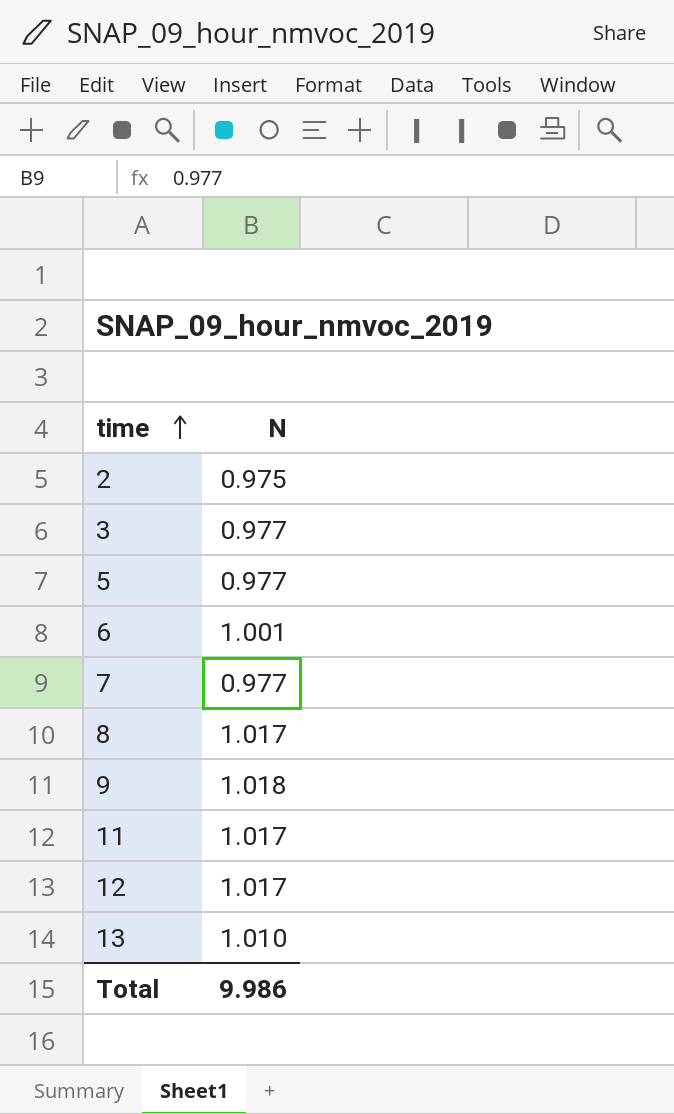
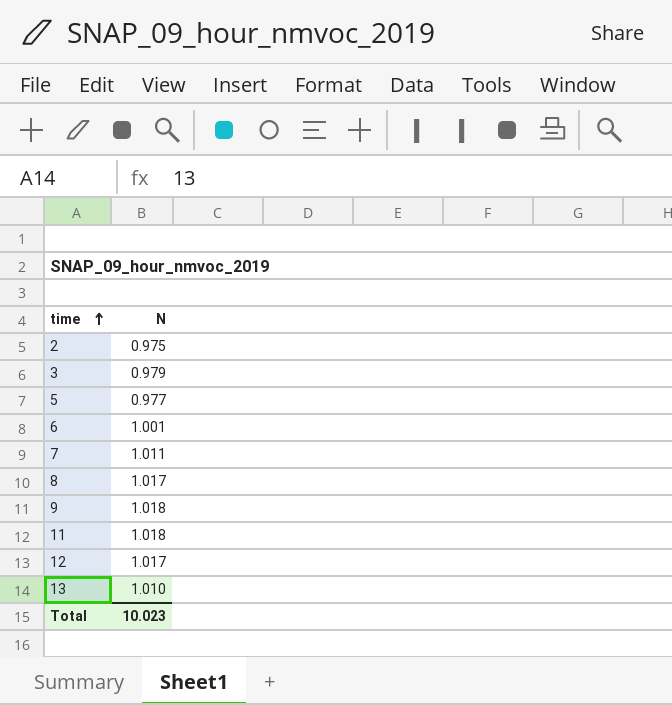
3 | N: 0.977 -> 0.979
7 | N: 0.977 -> 1.011
11 | N: 1.017 -> 1.018
Total | N: 9.986 -> 10.023

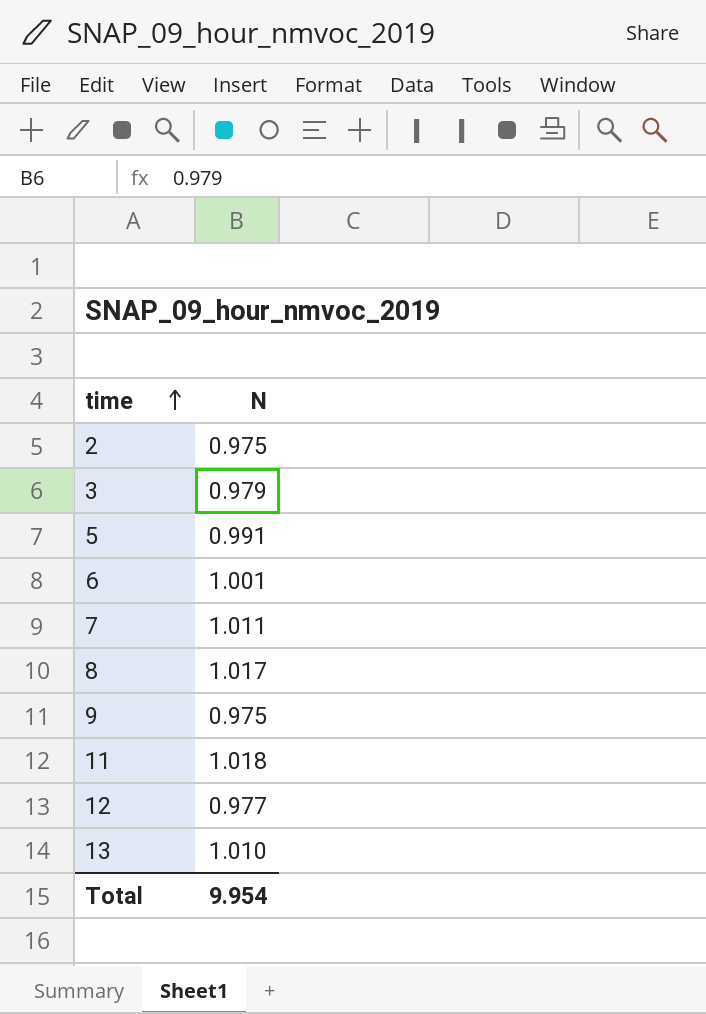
5 | N: 0.977 -> 0.991
9 | N: 1.018 -> 0.975
12 | N: 1.017 -> 0.977
Total | N: 10.023 -> 9.954

